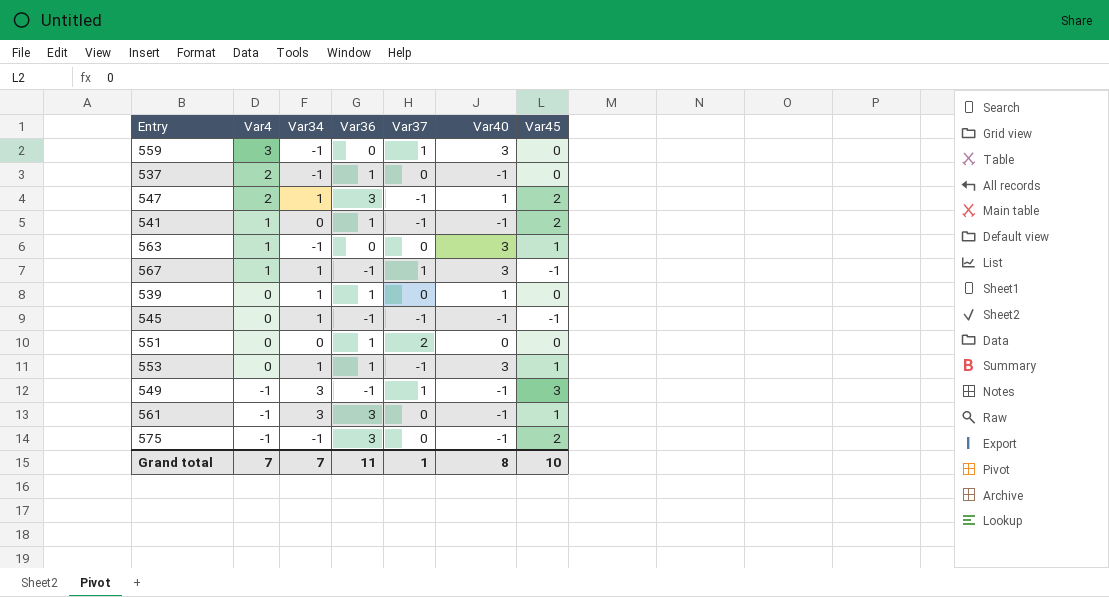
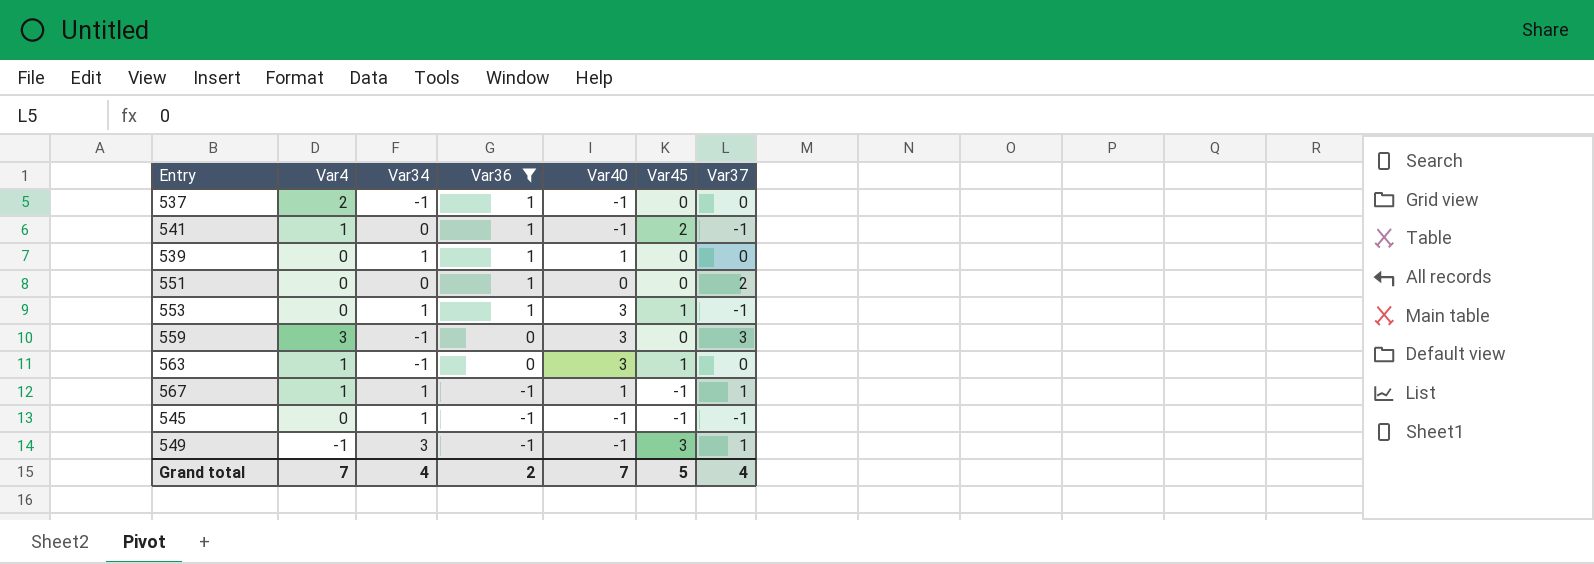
filter: none -> Var36 != 3
row order: Var4 descending -> Var36 descending
column Var37 | position: 5 -> 7
559 | Var37: 1 -> 3
567 | Var40: 3 -> 1
Grand total | Var34: 7 -> 4
Grand total | Var36: 11 -> 2
Grand total | Var40: 8 -> 7
Grand total | Var45: 10 -> 5
Grand total | Var37: 1 -> 4

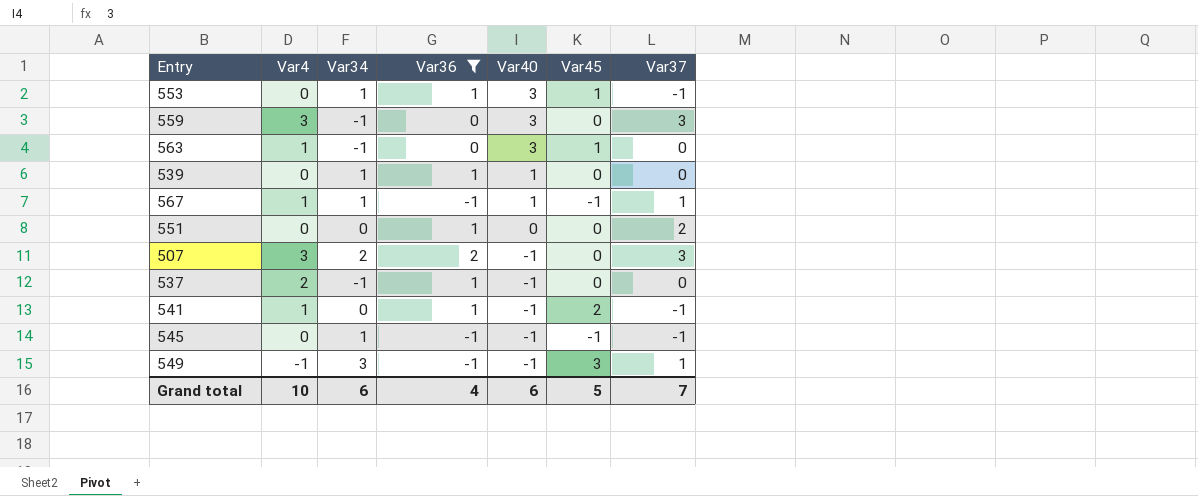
row order: Var36 descending -> Var40 descending
row 507: none -> 3 | 2 | 2 | -1 | 0 | 3
Grand total | Var4: 7 -> 10
Grand total | Var34: 4 -> 6
Grand total | Var36: 2 -> 4
Grand total | Var40: 7 -> 6
Grand total | Var37: 4 -> 7

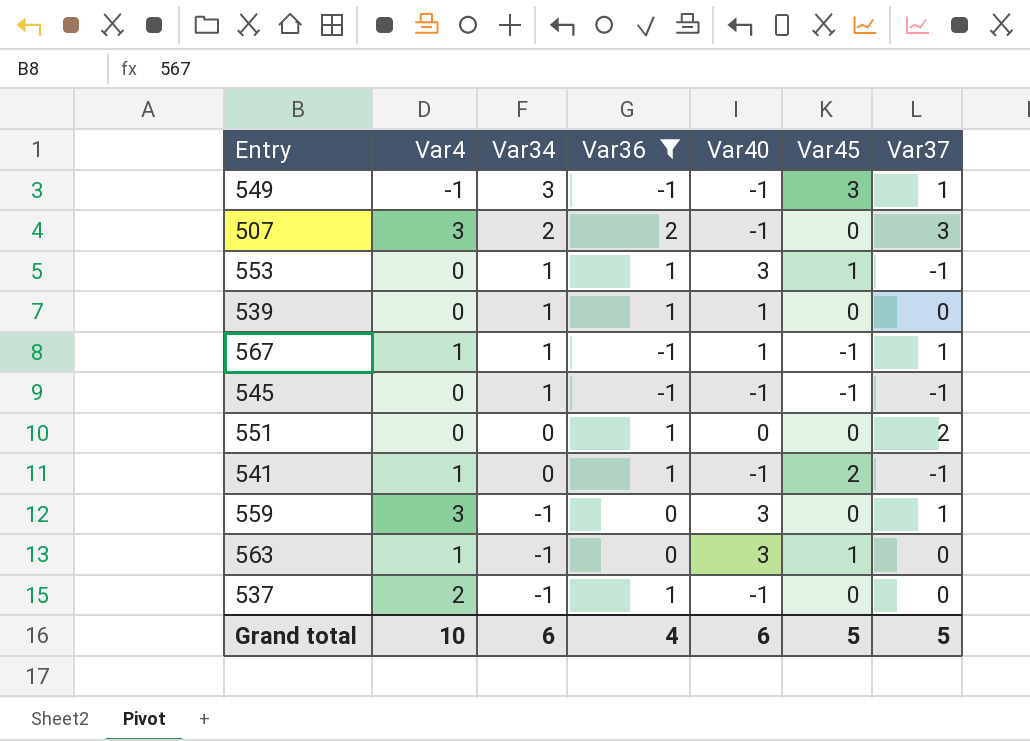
row order: Var40 descending -> Var34 descending
559 | Var37: 3 -> 1
Grand total | Var37: 7 -> 5

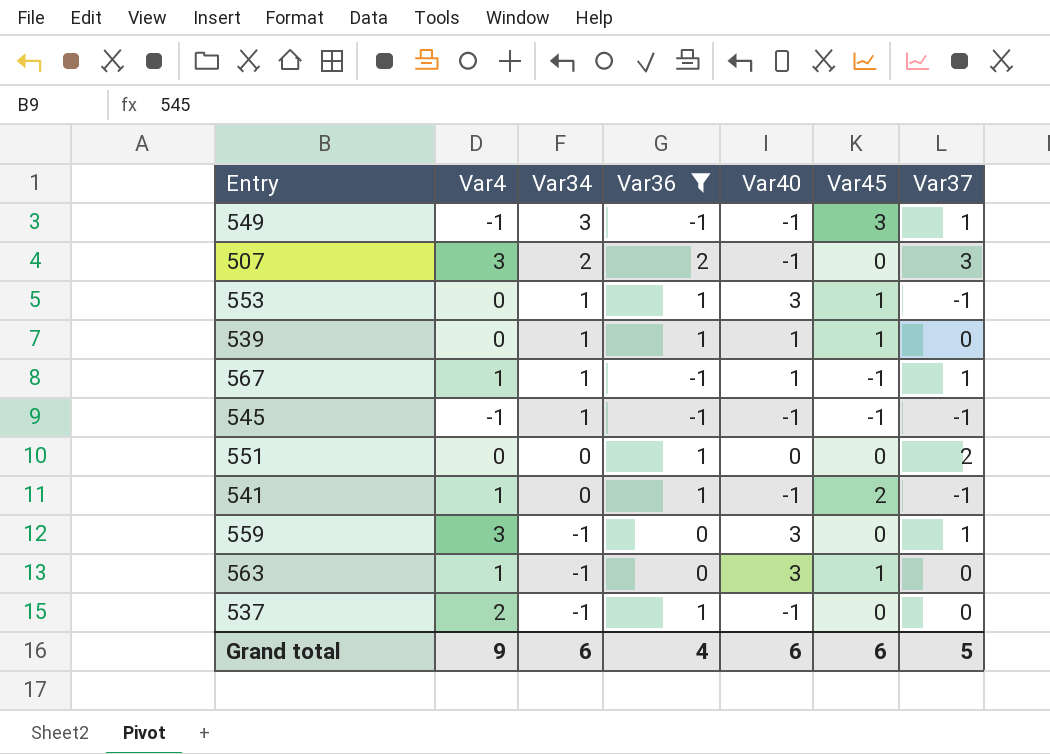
539 | Var45: 0 -> 1
545 | Var4: 0 -> -1
Grand total | Var4: 10 -> 9
Grand total | Var45: 5 -> 6

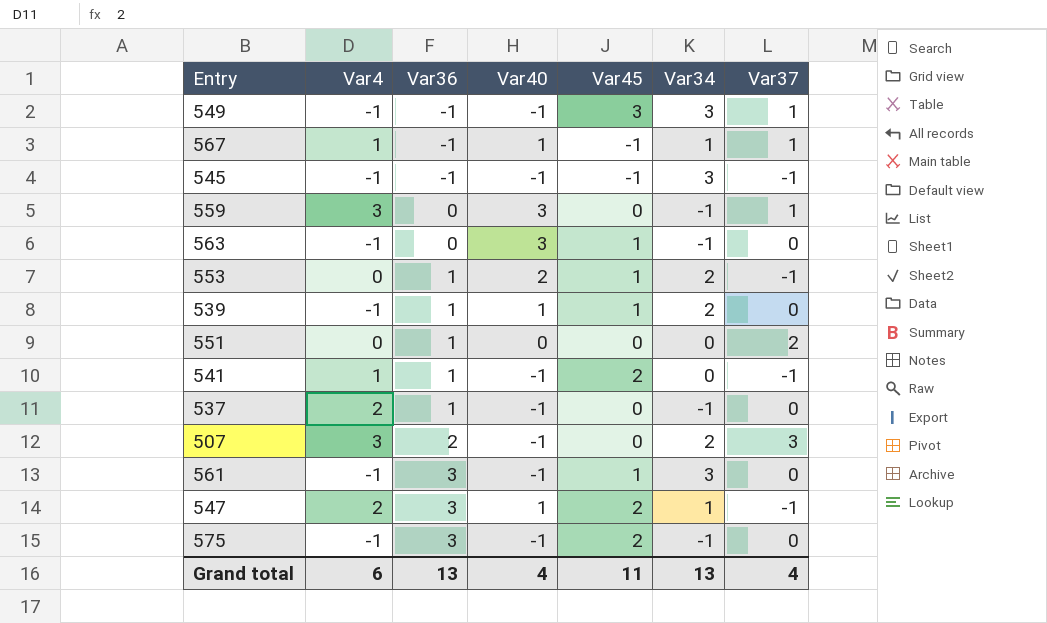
filter: Var36 != 3 -> none
row order: Var34 descending -> Var36 ascending
column Var34 | position: 3 -> 6
545 | Var34: 1 -> 3
563 | Var4: 1 -> -1
553 | Var40: 3 -> 2
553 | Var34: 1 -> 2
539 | Var4: 0 -> -1
539 | Var34: 1 -> 2
Grand total | Var4: 9 -> 6
Grand total | Var36: 4 -> 13
Grand total | Var40: 6 -> 4
Grand total | Var45: 6 -> 11
Grand total | Var34: 6 -> 13
Grand total | Var37: 5 -> 4

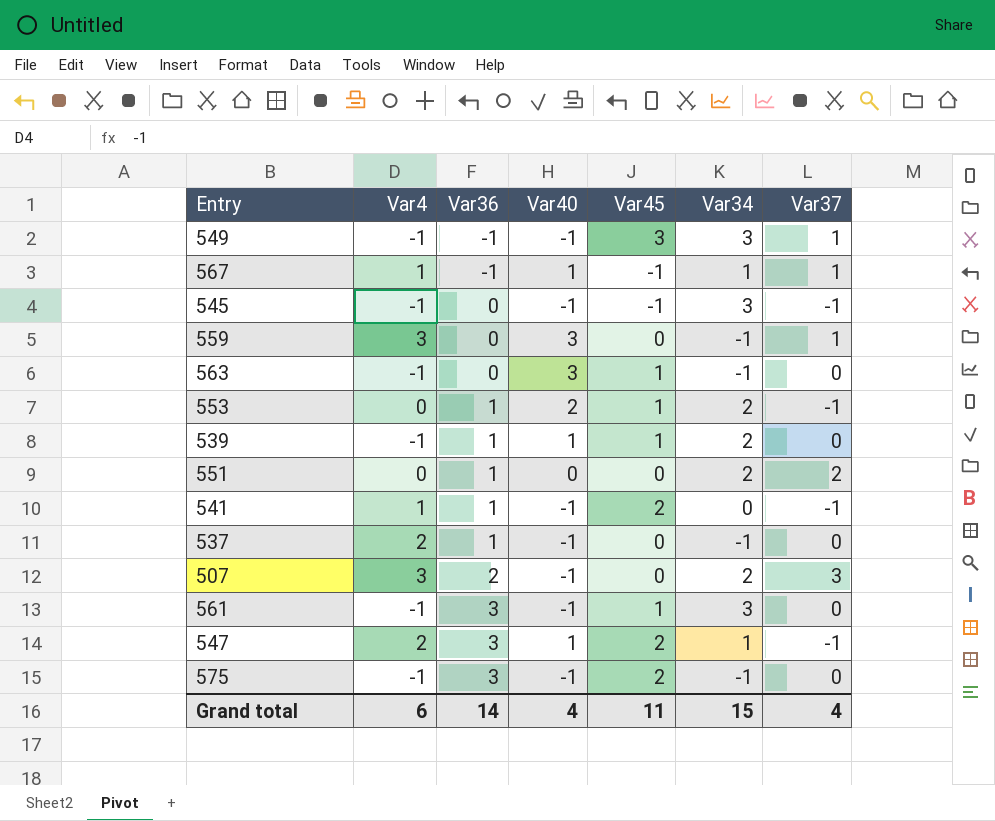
545 | Var36: -1 -> 0
551 | Var34: 0 -> 2
Grand total | Var36: 13 -> 14
Grand total | Var34: 13 -> 15

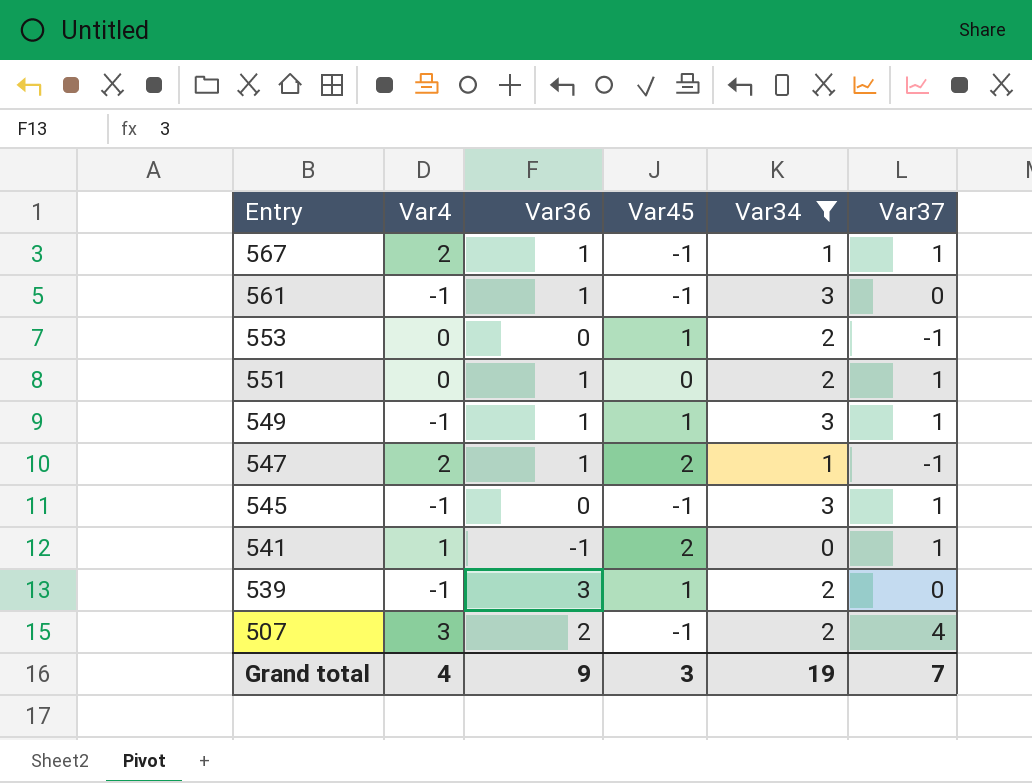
filter: none -> Var34 != -1
row order: Var36 ascending -> Entry descending
column Var40 | position: 4 -> none
567 | Var4: 1 -> 2
567 | Var36: -1 -> 1
561 | Var36: 3 -> 1
561 | Var45: 1 -> -1
553 | Var36: 1 -> 0
551 | Var37: 2 -> 1
549 | Var36: -1 -> 1
549 | Var45: 3 -> 1
547 | Var36: 3 -> 1
545 | Var37: -1 -> 1
541 | Var36: 1 -> -1
541 | Var37: -1 -> 1
539 | Var36: 1 -> 3
507 | Var45: 0 -> -1
507 | Var37: 3 -> 4
Grand total | Var4: 6 -> 4
Grand total | Var36: 14 -> 9
Grand total | Var45: 11 -> 3
Grand total | Var34: 15 -> 19
Grand total | Var37: 4 -> 7

